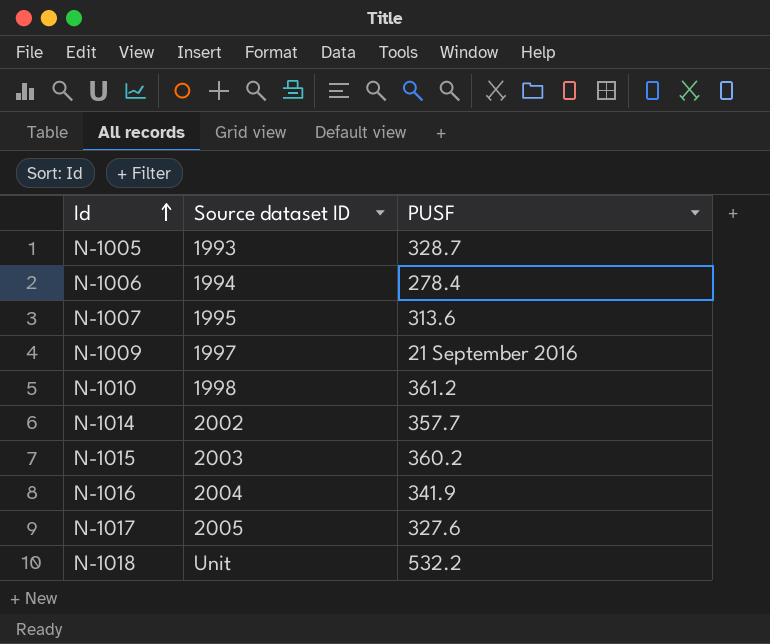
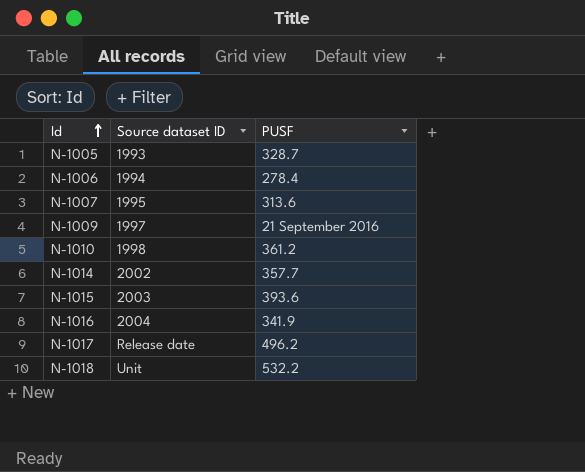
N-1015 | PUSF: 360.2 -> 393.6
N-1017 | Source dataset ID: 2005 -> Release date
N-1017 | PUSF: 327.6 -> 496.2

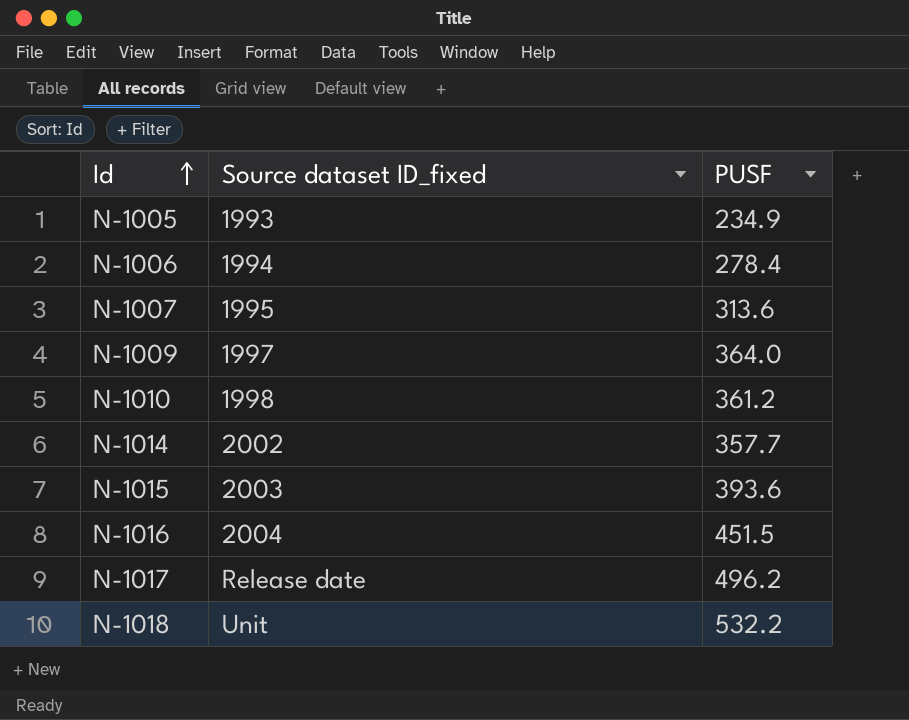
column name: Source dataset ID -> Source dataset ID_fixed
N-1005 | PUSF: 328.7 -> 234.9
N-1009 | PUSF: 21 September 2016 -> 364.0
N-1016 | PUSF: 341.9 -> 451.5

